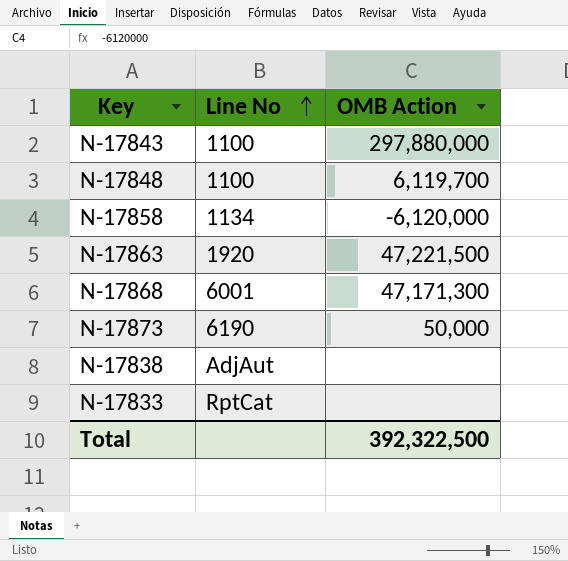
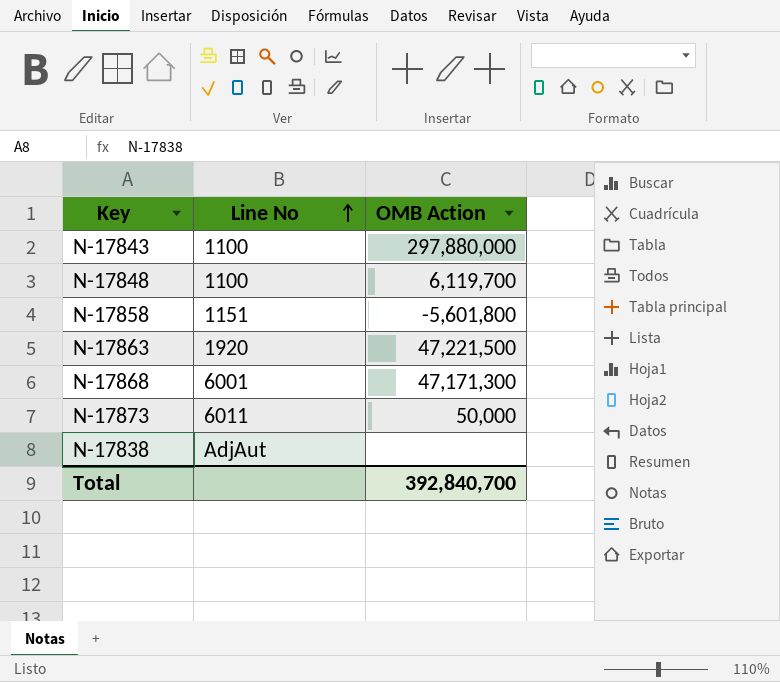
row N-17833: RptCat | none -> none
N-17858 | Line No: 1134 -> 1151
N-17858 | OMB Action: -6,120,000 -> -5,601,800
N-17873 | Line No: 6190 -> 6011
Total | OMB Action: 392,322,500 -> 392,840,700

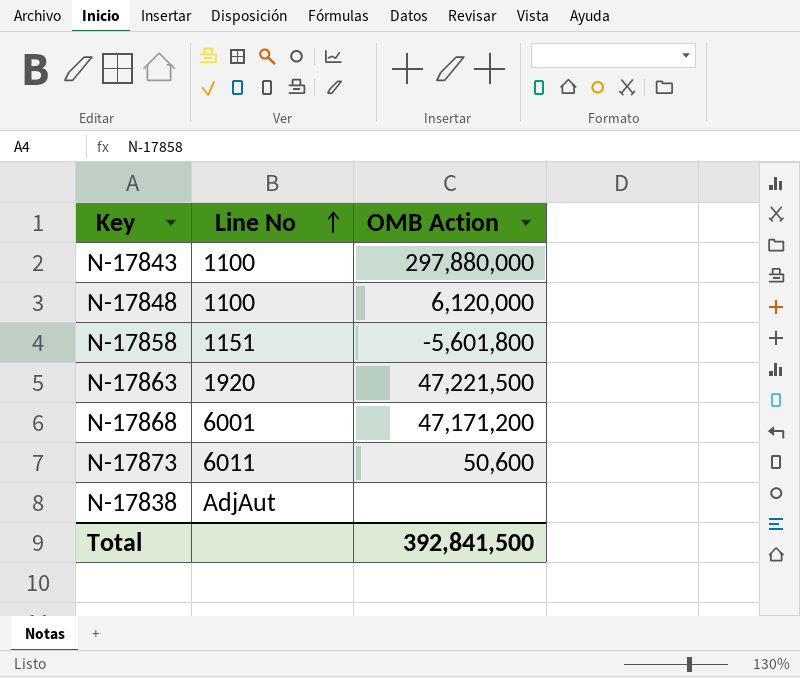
N-17848 | OMB Action: 6,119,700 -> 6,120,000
N-17868 | OMB Action: 47,171,300 -> 47,171,200
N-17873 | OMB Action: 50,000 -> 50,600
Total | OMB Action: 392,840,700 -> 392,841,500

